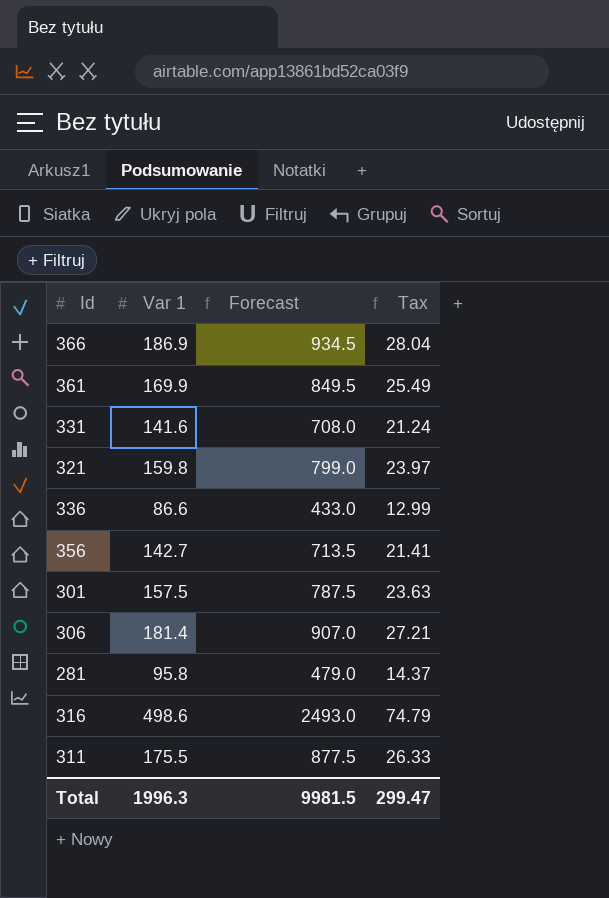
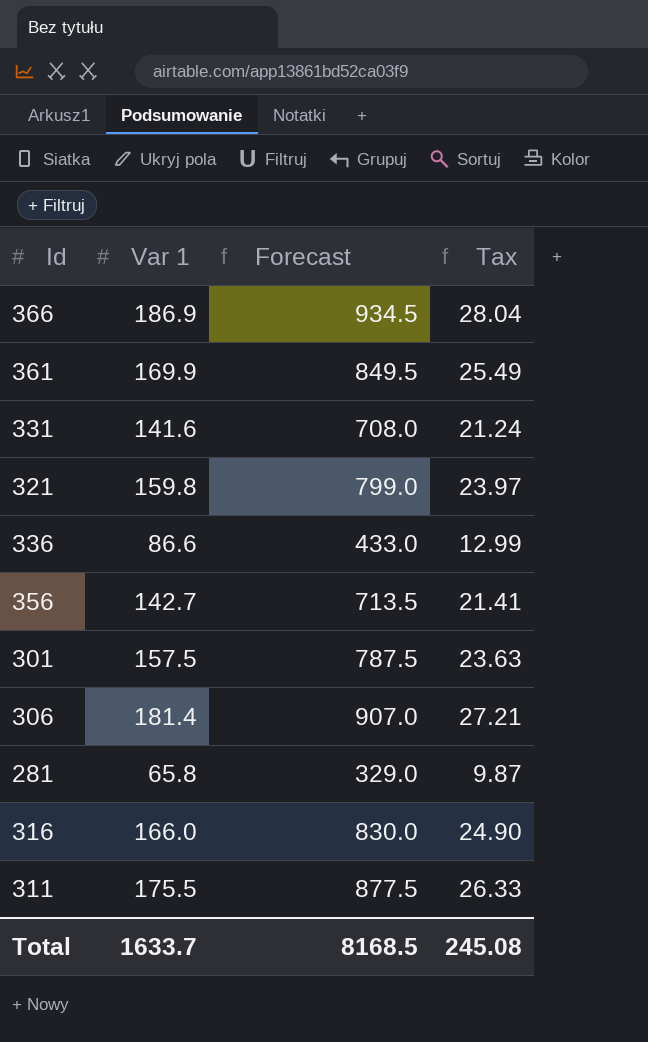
281 | Var 1: 95.8 -> 65.8
281 | Forecast: 479.0 -> 329.0
281 | Tax: 14.37 -> 9.87
316 | Var 1: 498.6 -> 166.0
316 | Forecast: 2493.0 -> 830.0
316 | Tax: 74.79 -> 24.90
Total | Var 1: 1996.3 -> 1633.7
Total | Forecast: 9981.5 -> 8168.5
Total | Tax: 299.47 -> 245.08

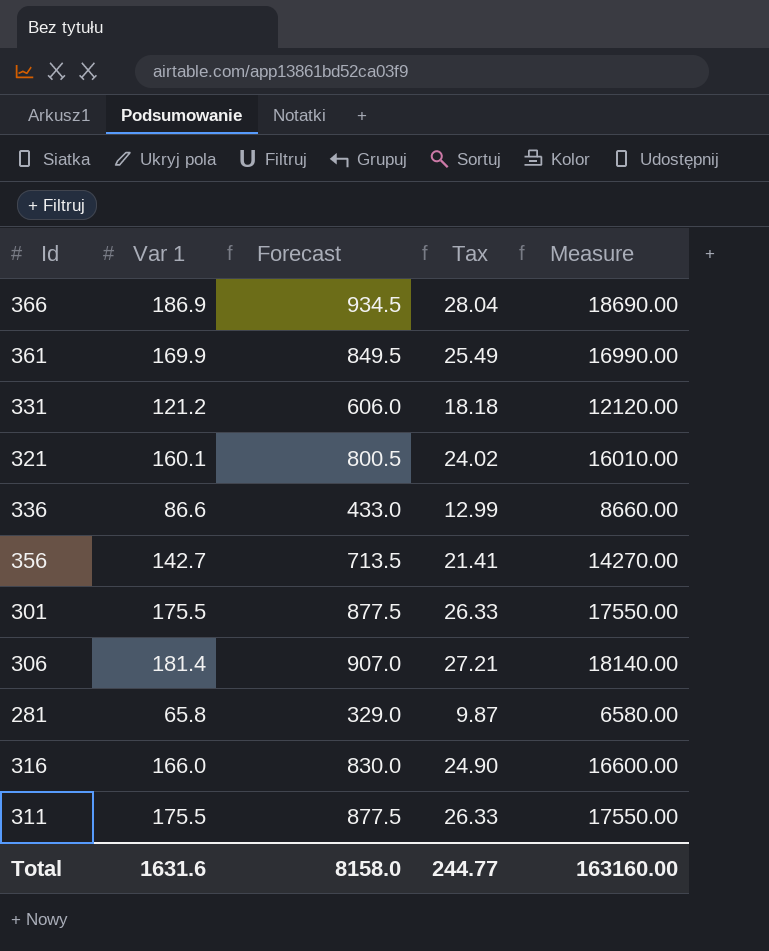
column Measure | formula: none -> [Var 1] * 100
331 | Var 1: 141.6 -> 121.2
331 | Forecast: 708.0 -> 606.0
331 | Tax: 21.24 -> 18.18
321 | Var 1: 159.8 -> 160.1
321 | Forecast: 799.0 -> 800.5
321 | Tax: 23.97 -> 24.02
301 | Var 1: 157.5 -> 175.5
301 | Forecast: 787.5 -> 877.5
301 | Tax: 23.63 -> 26.33
Total | Var 1: 1633.7 -> 1631.6
Total | Forecast: 8168.5 -> 8158.0
Total | Tax: 245.08 -> 244.77

